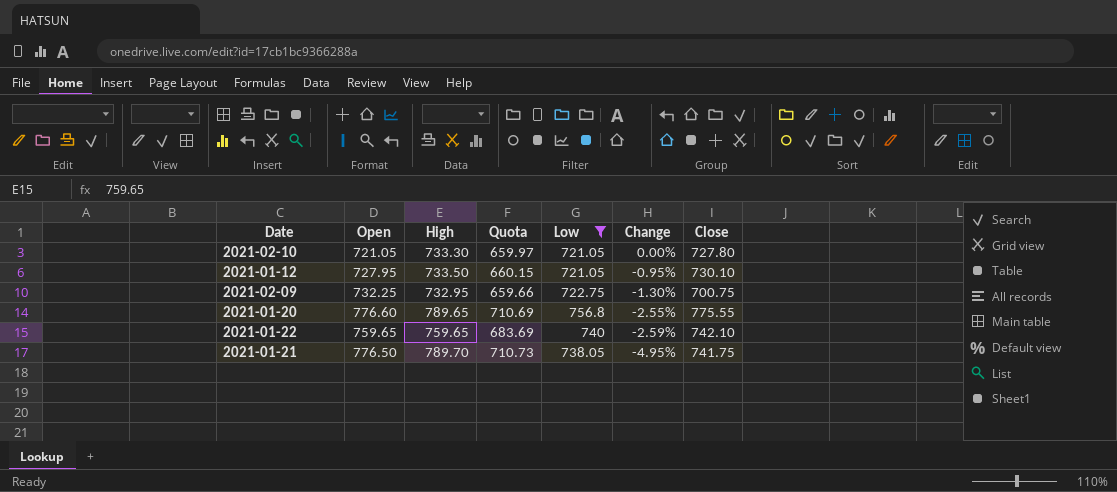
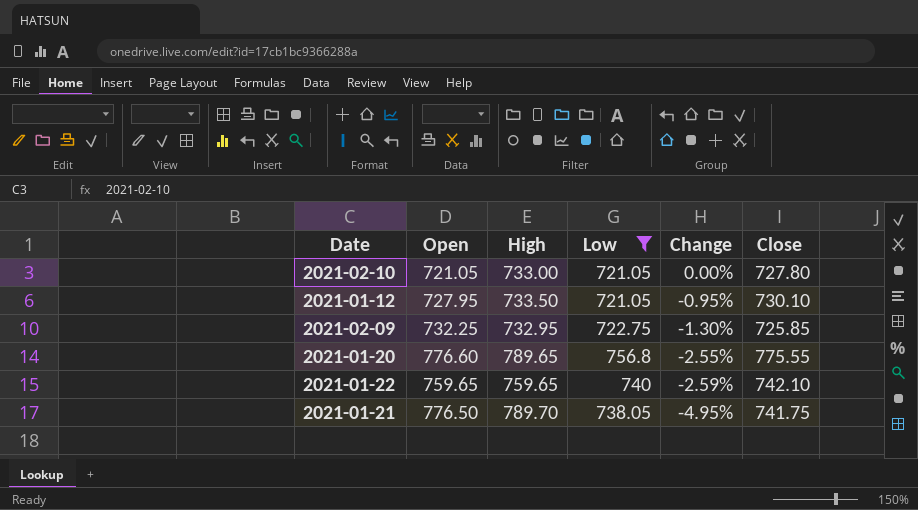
column Quota | formula: [High] * 0.9 -> none
2021-02-10 | High: 733.30 -> 733.00
2021-02-09 | Close: 700.75 -> 725.85

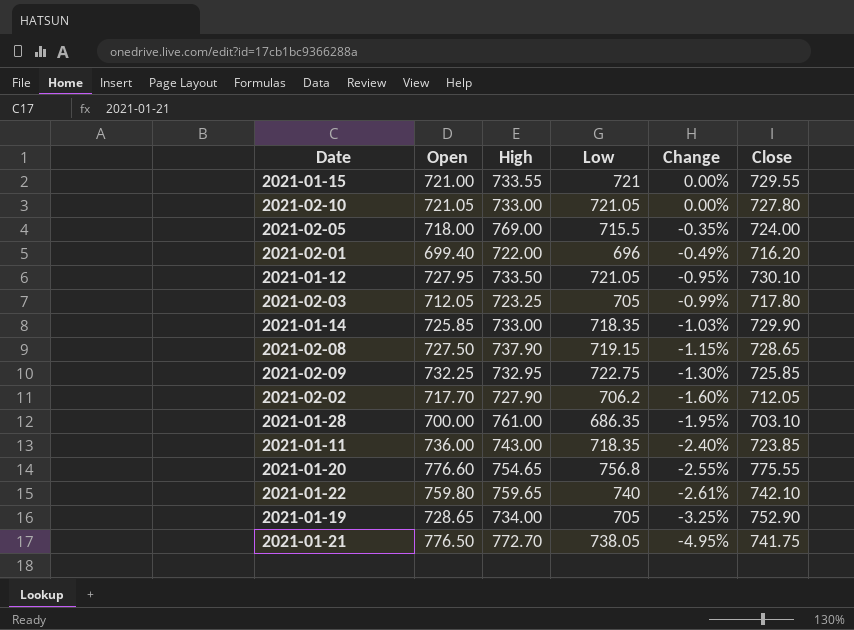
filter: Low >= 721.05 -> none
2021-01-20 | High: 789.65 -> 754.65
2021-01-22 | Open: 759.65 -> 759.80
2021-01-22 | Change: -2.59% -> -2.61%
2021-01-21 | High: 789.70 -> 772.70

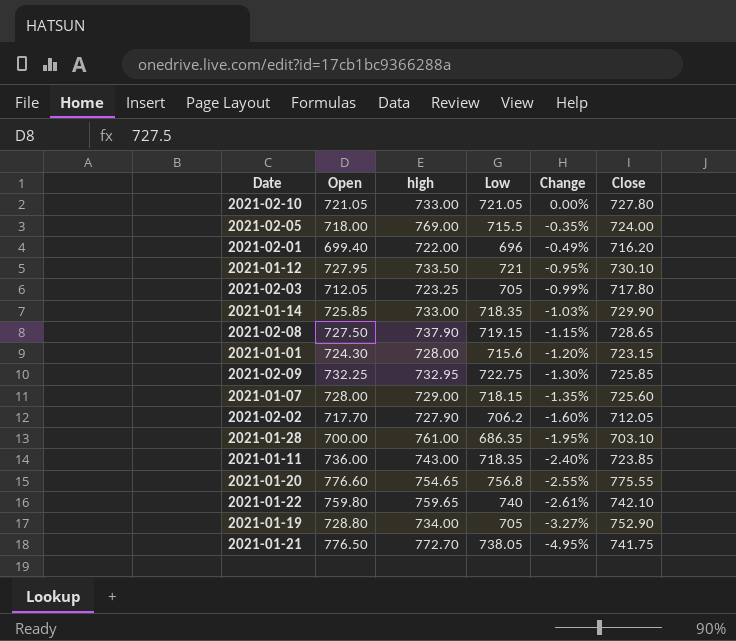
column name: High -> high
row 2021-01-15: 721.00 | 733.55 | 721 | 0.00% | 729.55 -> none
2021-01-12 | Low: 721.05 -> 721
row 2021-01-01: none -> 724.30 | 728.00 | 715.6 | -1.20% | 723.15
row 2021-01-07: none -> 728.00 | 729.00 | 718.15 | -1.35% | 725.60
2021-01-19 | Open: 728.65 -> 728.80
2021-01-19 | Change: -3.25% -> -3.27%

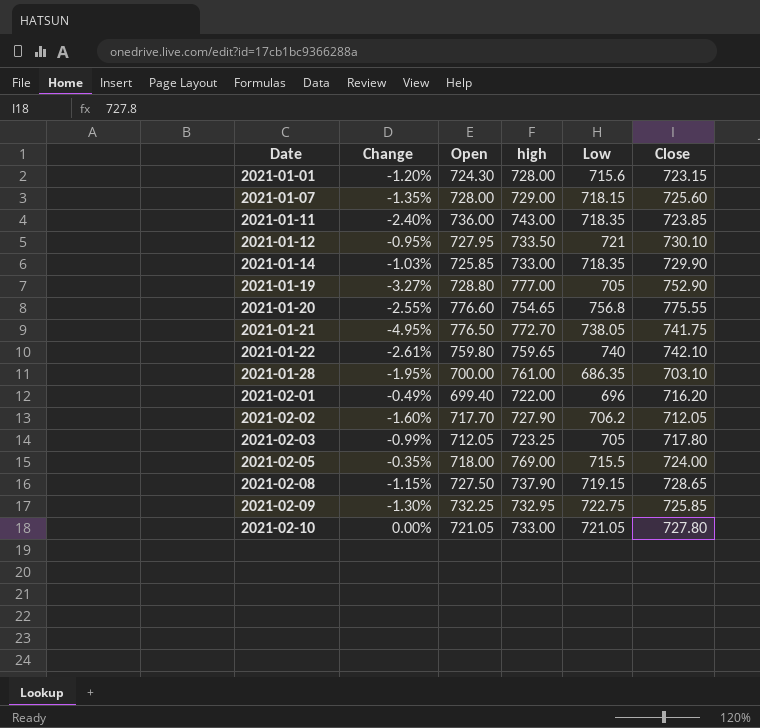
row order: Change descending -> Date ascending
column Change | position: 5 -> 2
2021-01-19 | high: 734.00 -> 777.00

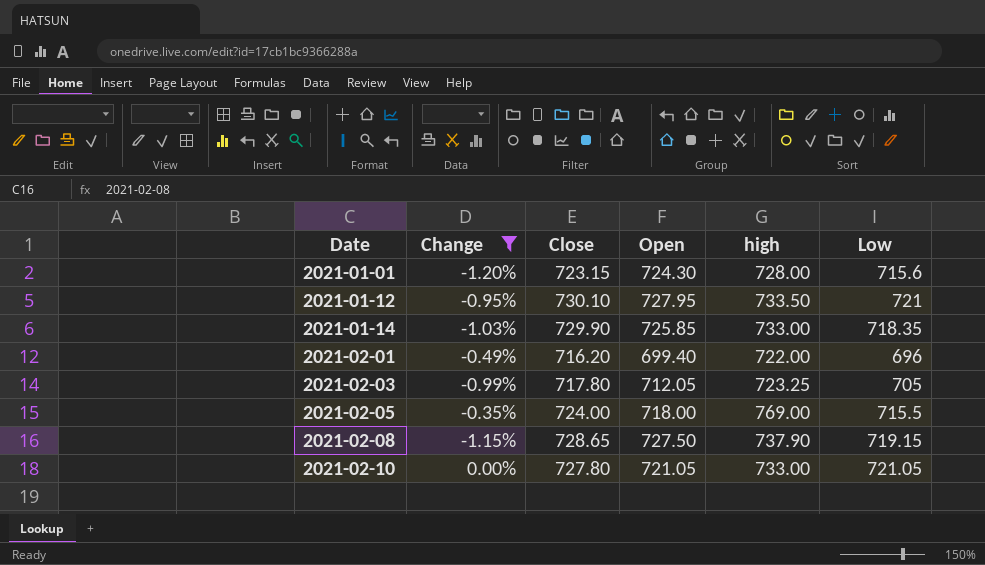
filter: none -> Change >= -1.20%
column Close | position: 6 -> 3

